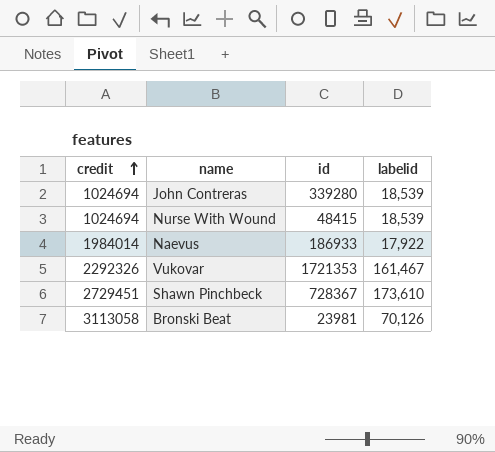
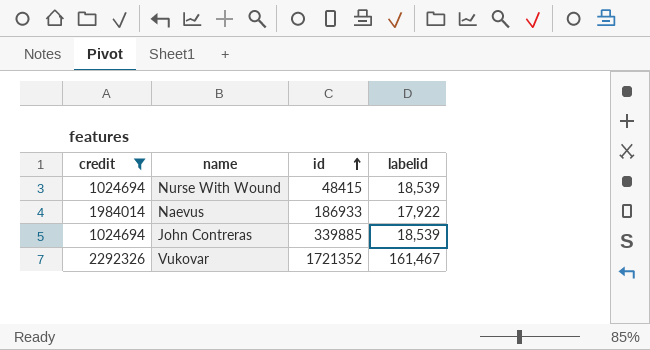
filter: none -> credit <= 2292326
row order: credit ascending -> id ascending
John Contreras | id: 339280 -> 339885
Vukovar | id: 1721353 -> 1721352

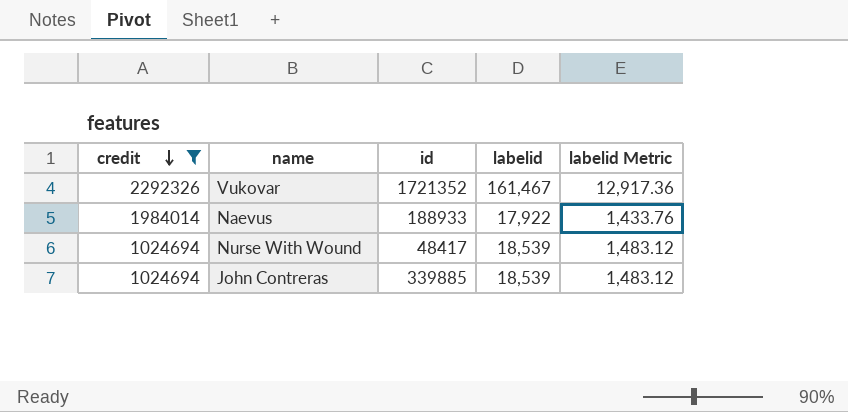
row order: id ascending -> credit descending
column labelid Metric | formula: none -> [labelid] * 0.08
Naevus | id: 186933 -> 188933
Nurse With Wound | id: 48415 -> 48417

